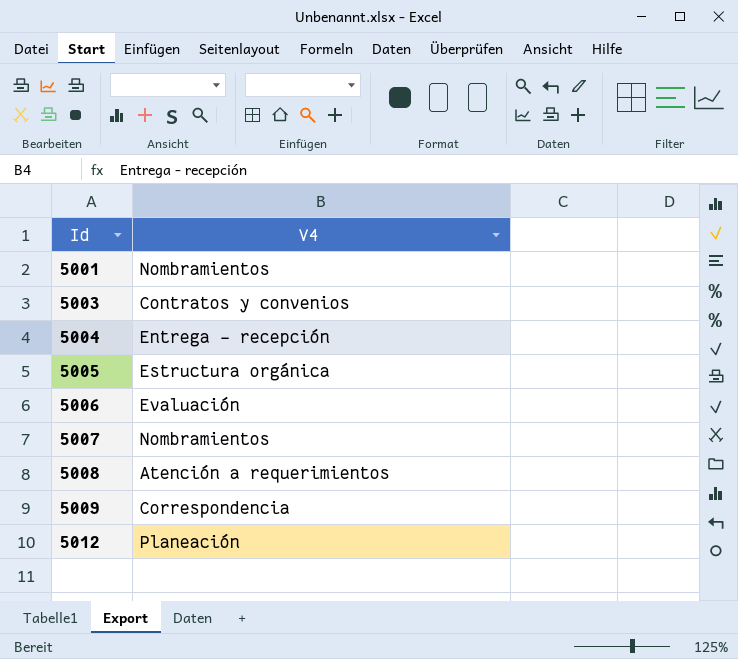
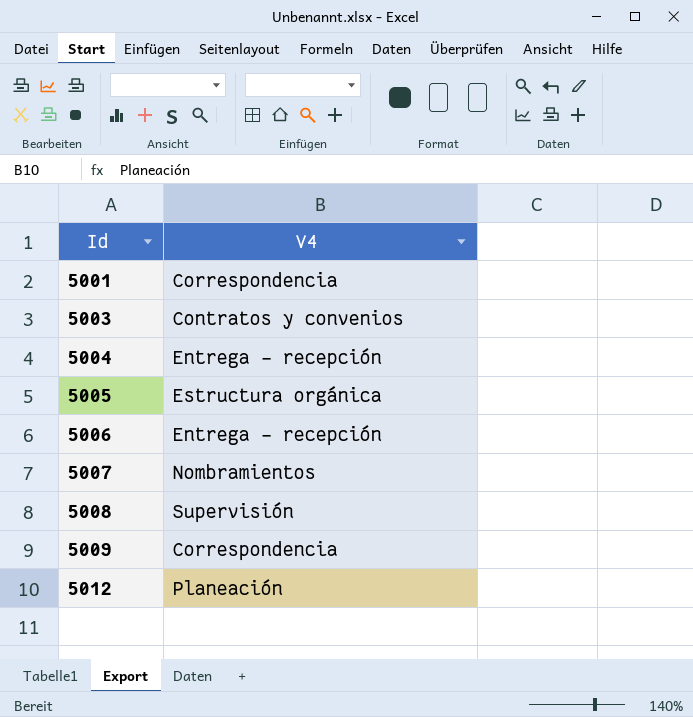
5001 | V4: Nombramientos -> Correspondencia
5006 | V4: Evaluación -> Entrega - recepción
5008 | V4: Atención a requerimientos -> Supervisión

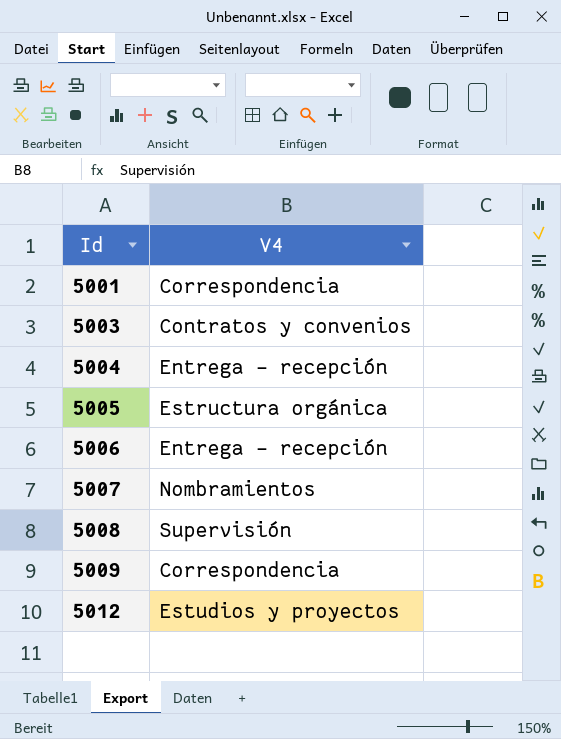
5012 | V4: Planeación -> Estudios y proyectos

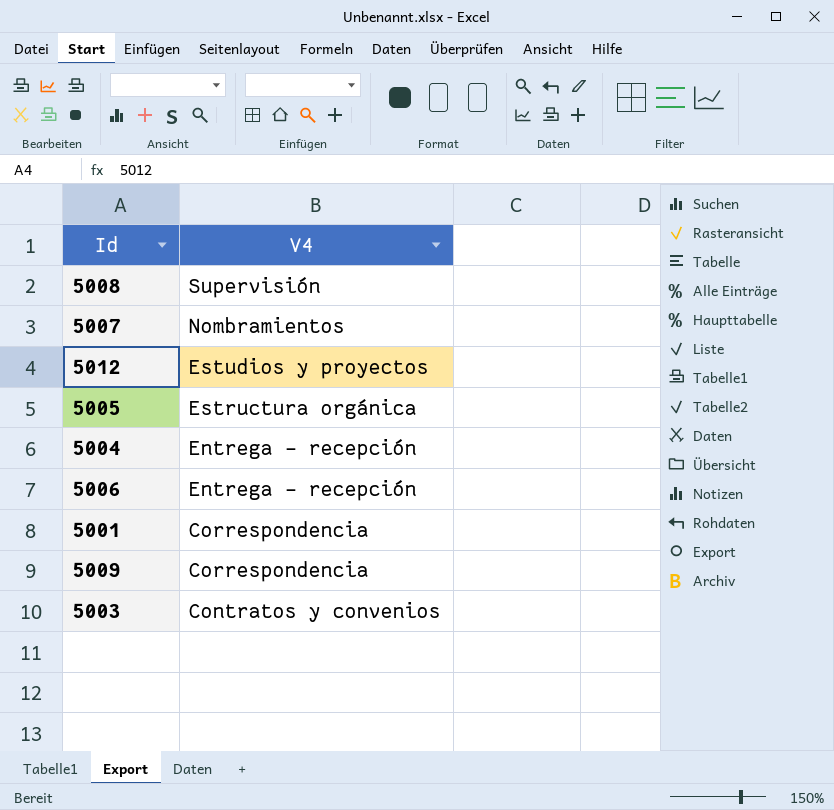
row order: Id ascending -> V4 descending

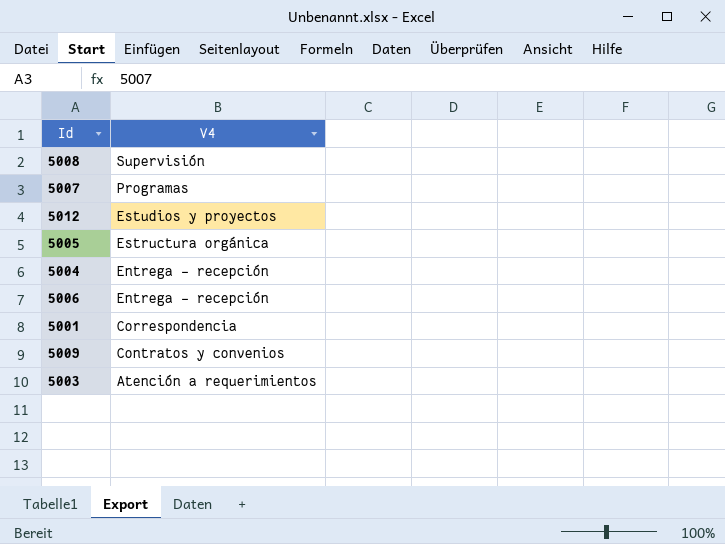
5007 | V4: Nombramientos -> Programas
5009 | V4: Correspondencia -> Contratos y convenios
5003 | V4: Contratos y convenios -> Atención a requerimientos

